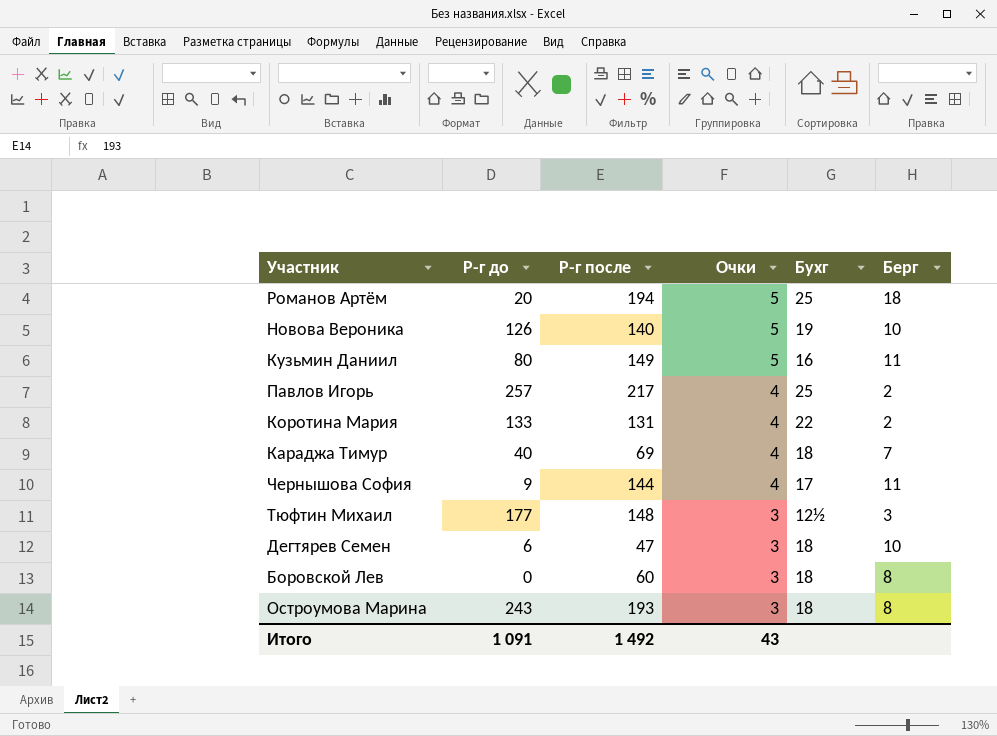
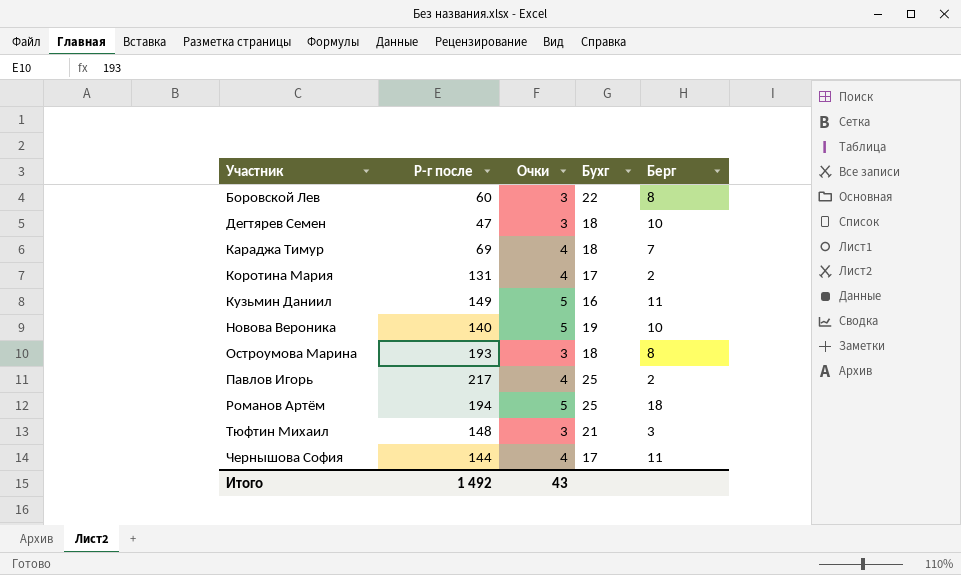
row order: Очки descending -> Участник ascending
column Р-г до | position: 2 -> none
Боровской Лев | Бухг: 18 -> 22
Коротина Мария | Бухг: 22 -> 17
Тюфтин Михаил | Бухг: 12½ -> 21

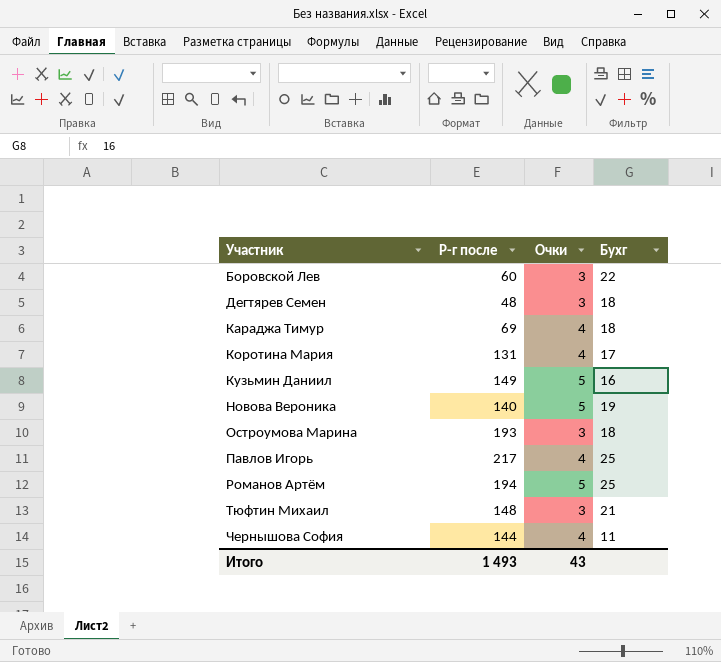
column Берг | position: 5 -> none
Дегтярев Семен | Р-г после: 47 -> 48
Чернышова София | Бухг: 17 -> 11
Итого | Р-г после: 1 492 -> 1 493

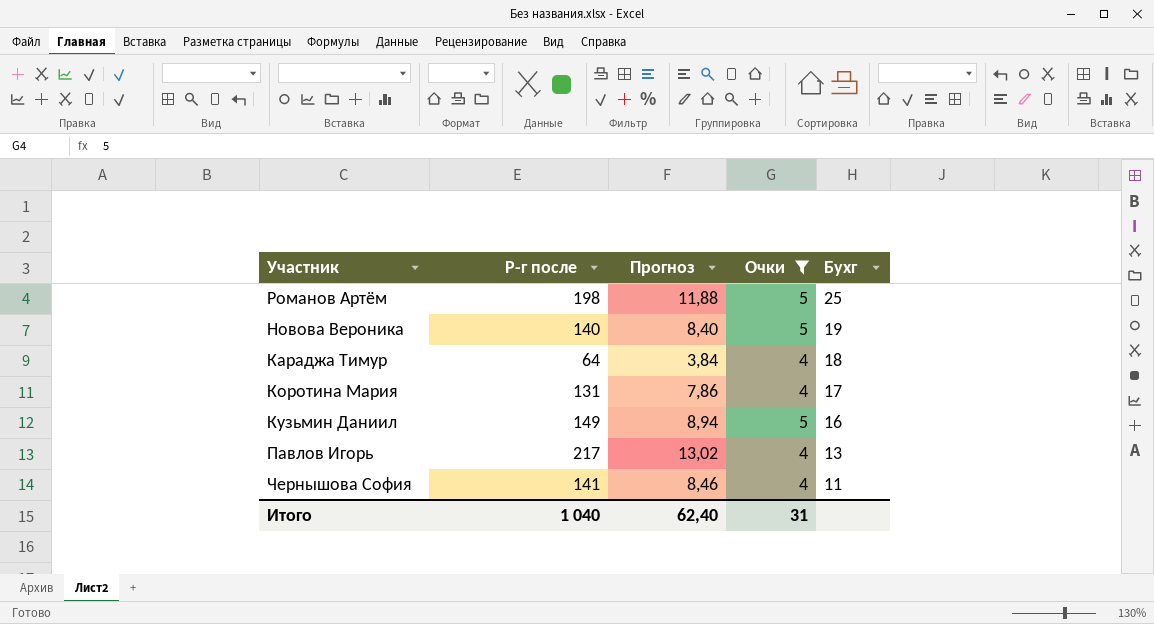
filter: none -> Очки != 3
row order: Участник ascending -> Бухг descending
column Прогноз | formula: none -> [Р-г после] * 0,06
Романов Артём | Р-г после: 194 -> 198
Караджа Тимур | Р-г после: 69 -> 64
Павлов Игорь | Бухг: 25 -> 13
Чернышова София | Р-г после: 144 -> 141
Итого | Р-г после: 1 493 -> 1 040
Итого | Очки: 43 -> 31

